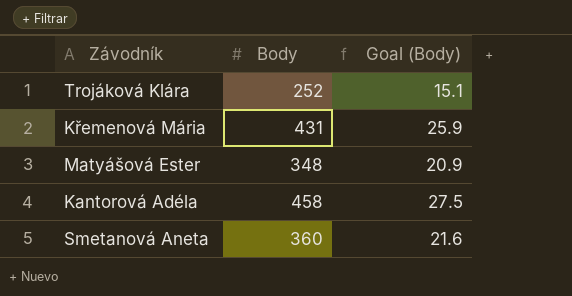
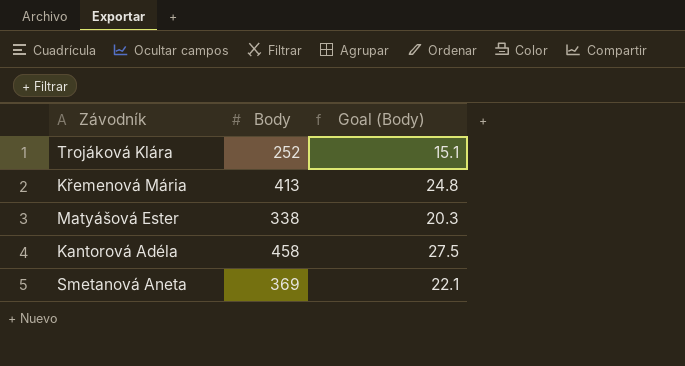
Křemenová Mária | Body: 431 -> 413
Křemenová Mária | Goal (Body): 25.9 -> 24.8
Matyášová Ester | Body: 348 -> 338
Matyášová Ester | Goal (Body): 20.9 -> 20.3
Smetanová Aneta | Body: 360 -> 369
Smetanová Aneta | Goal (Body): 21.6 -> 22.1

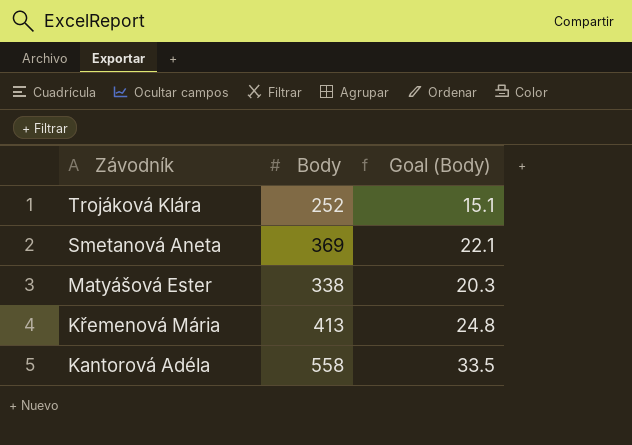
row order: none -> Závodník descending
Kantorová Adéla | Body: 458 -> 558
Kantorová Adéla | Goal (Body): 27.5 -> 33.5

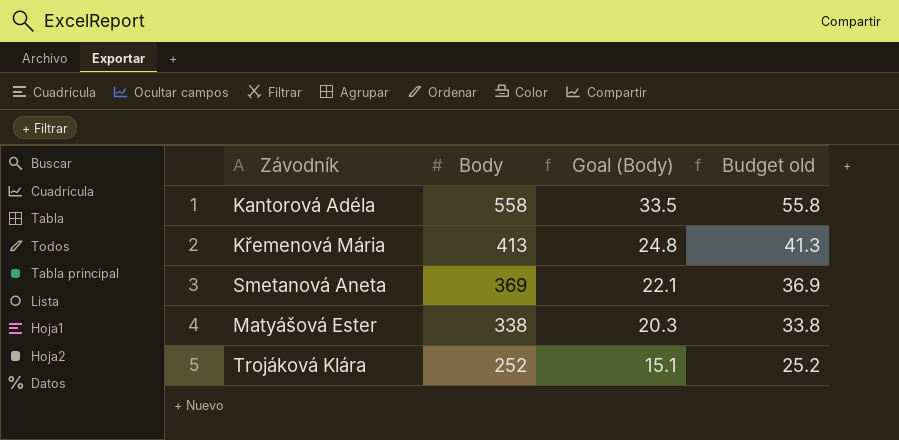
row order: Závodník descending -> Body descending
column Budget old | formula: none -> [Body] * 0.1

